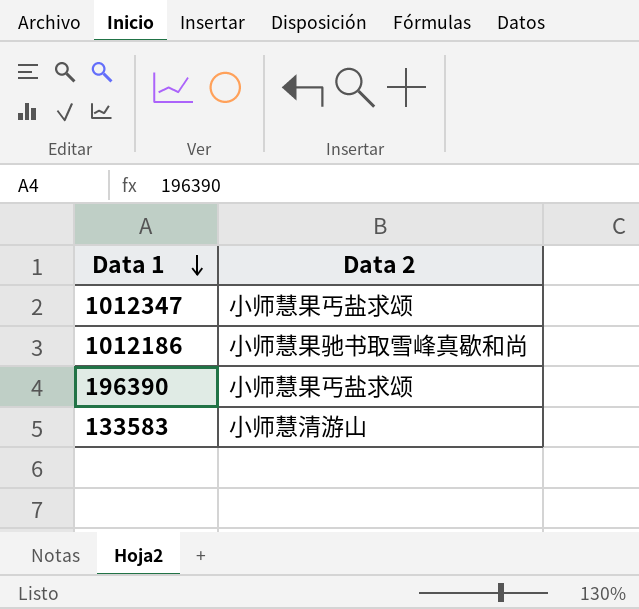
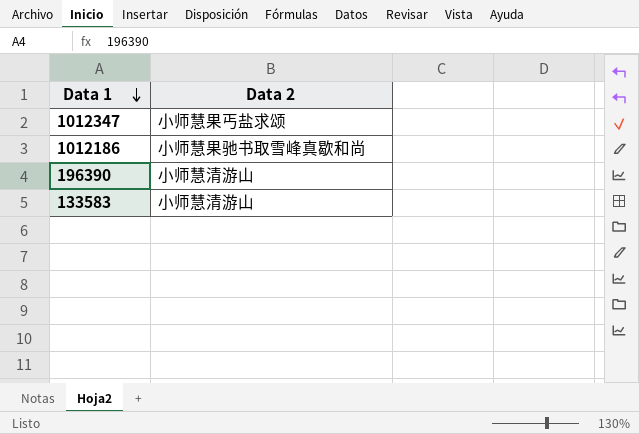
196390 | Data 2: 小师慧果丐盐求颂 -> 小师慧清游山

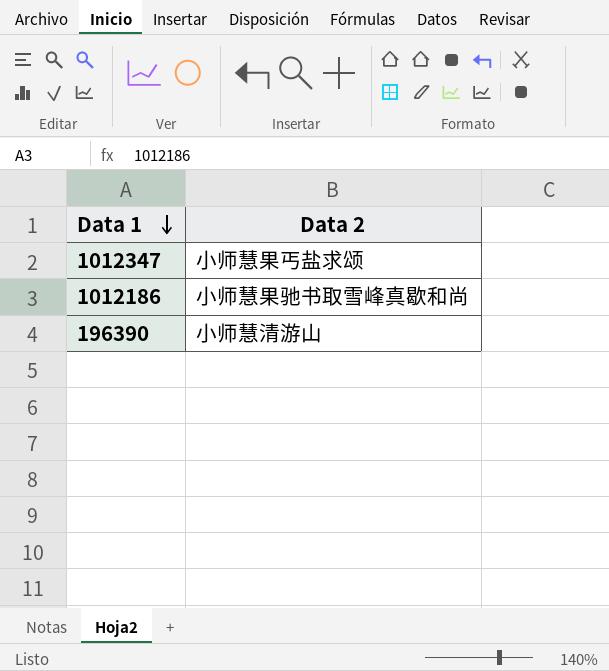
row 133583: 小师慧清游山 -> none

